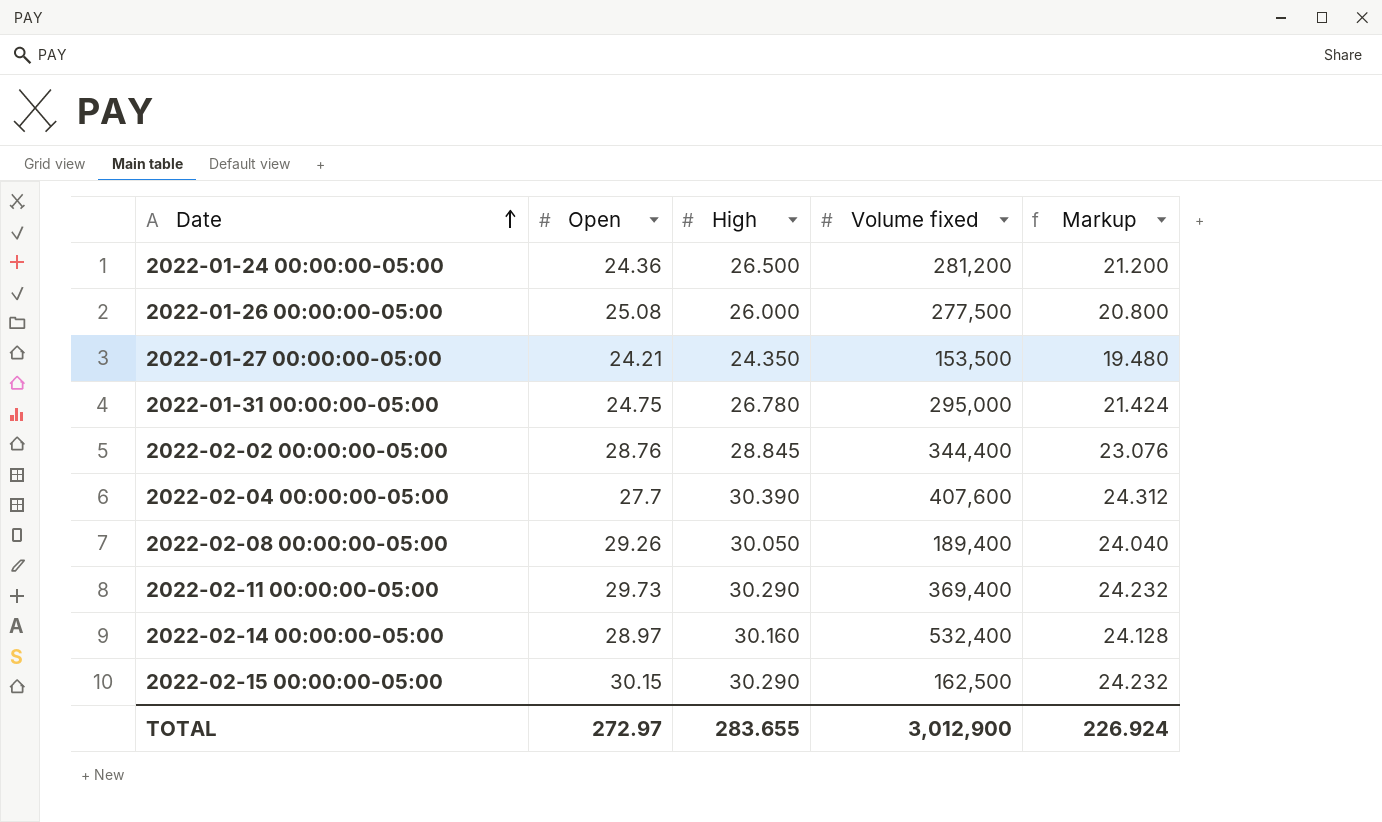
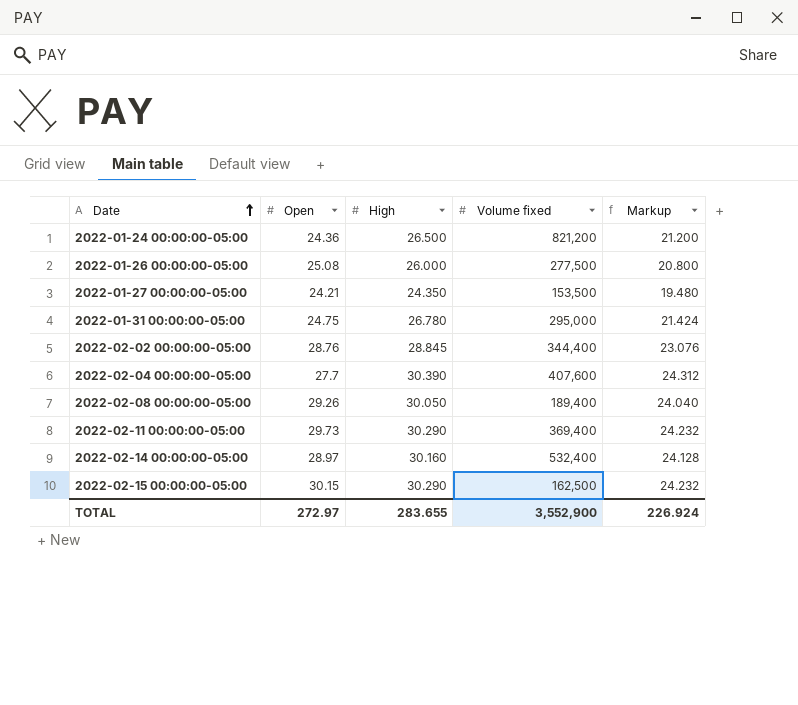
2022-01-24 00:00:00-05:00 | Volume fixed: 281,200 -> 821,200
TOTAL | Volume fixed: 3,012,900 -> 3,552,900

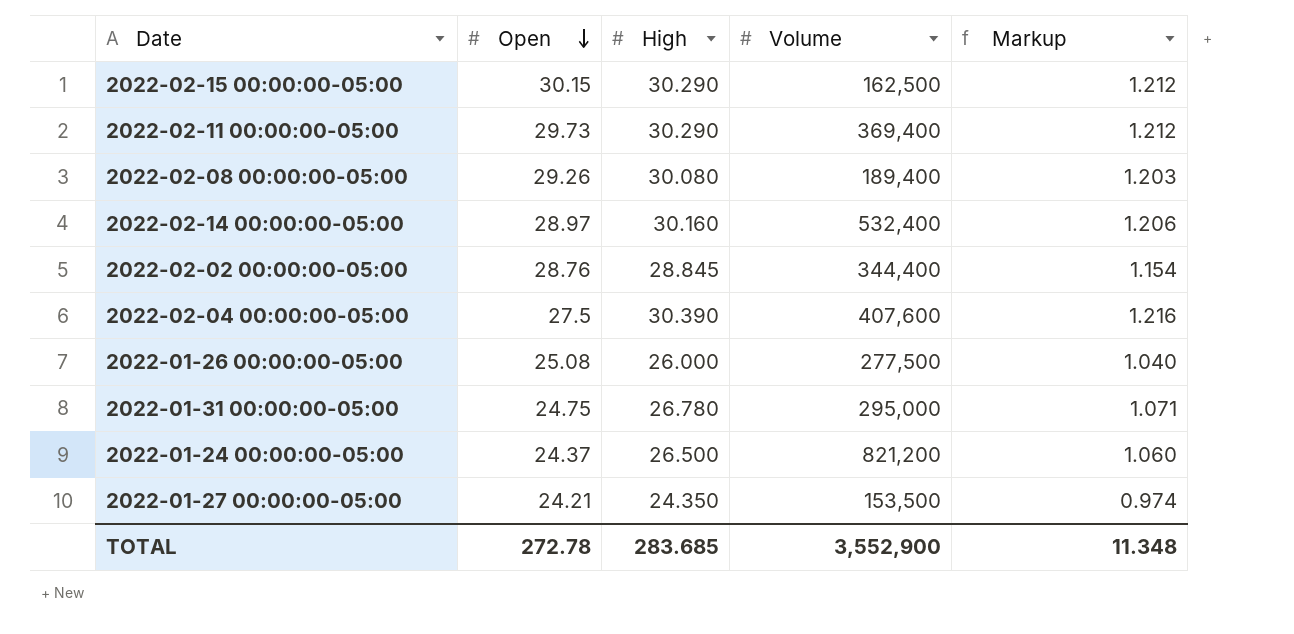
row order: Date ascending -> Open descending
column name: Volume fixed -> Volume
column Markup | formula: [High] * 0.8 -> [High] * 0.04
2022-02-08 00:00:00-05:00 | High: 30.050 -> 30.080
2022-02-04 00:00:00-05:00 | Open: 27.7 -> 27.5
2022-01-24 00:00:00-05:00 | Open: 24.36 -> 24.37
TOTAL | Open: 272.97 -> 272.78
TOTAL | High: 283.655 -> 283.685
TOTAL | Markup: 226.924 -> 11.348

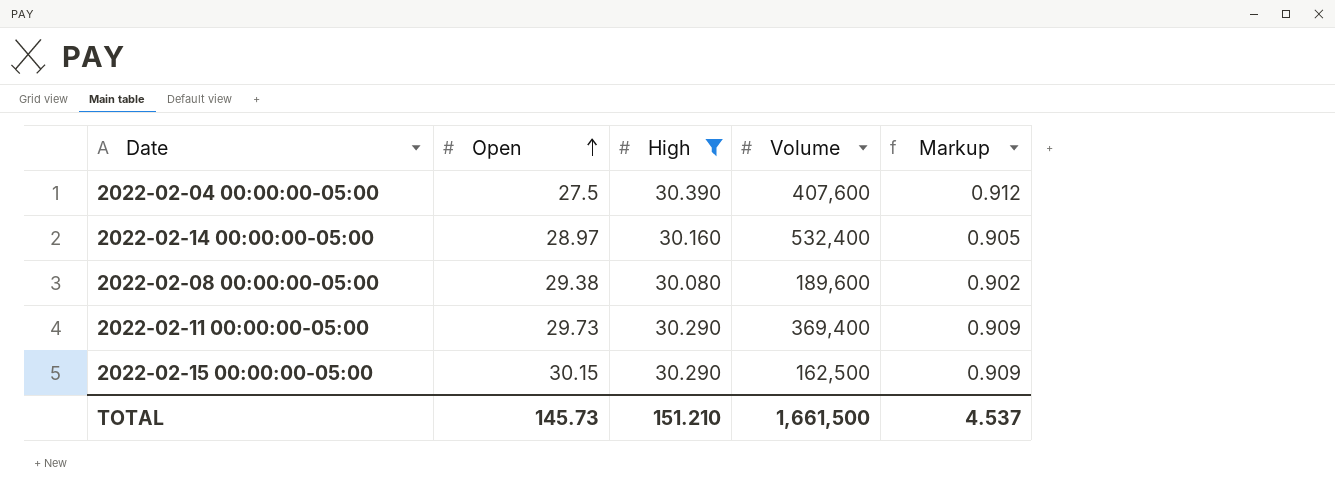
filter: none -> High >= 30.080
row order: Open descending -> Open ascending
column Markup | formula: [High] * 0.04 -> [High] * 0.03
2022-02-08 00:00:00-05:00 | Open: 29.26 -> 29.38
2022-02-08 00:00:00-05:00 | Volume: 189,400 -> 189,600
TOTAL | Open: 272.78 -> 145.73
TOTAL | High: 283.685 -> 151.210
TOTAL | Volume: 3,552,900 -> 1,661,500
TOTAL | Markup: 11.348 -> 4.537

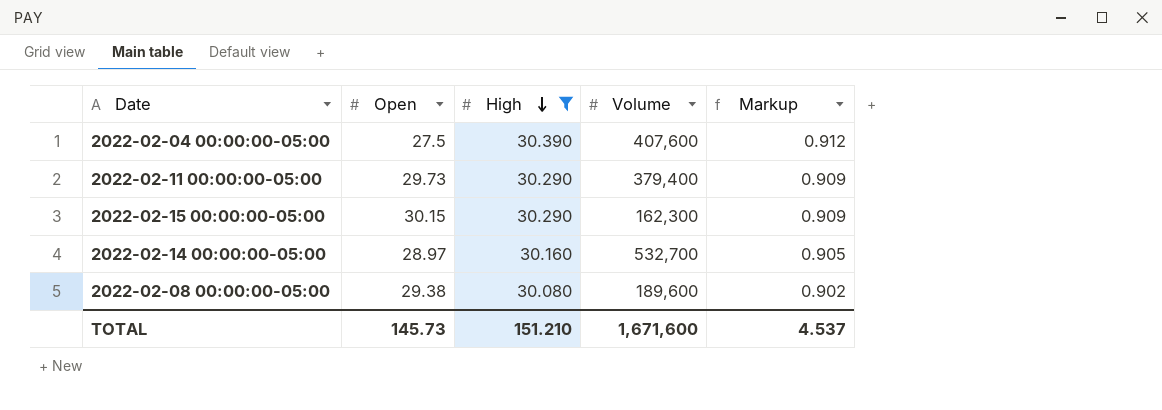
row order: Open ascending -> High descending
2022-02-11 00:00:00-05:00 | Volume: 369,400 -> 379,400
2022-02-15 00:00:00-05:00 | Volume: 162,500 -> 162,300
2022-02-14 00:00:00-05:00 | Volume: 532,400 -> 532,700
TOTAL | Volume: 1,661,500 -> 1,671,600

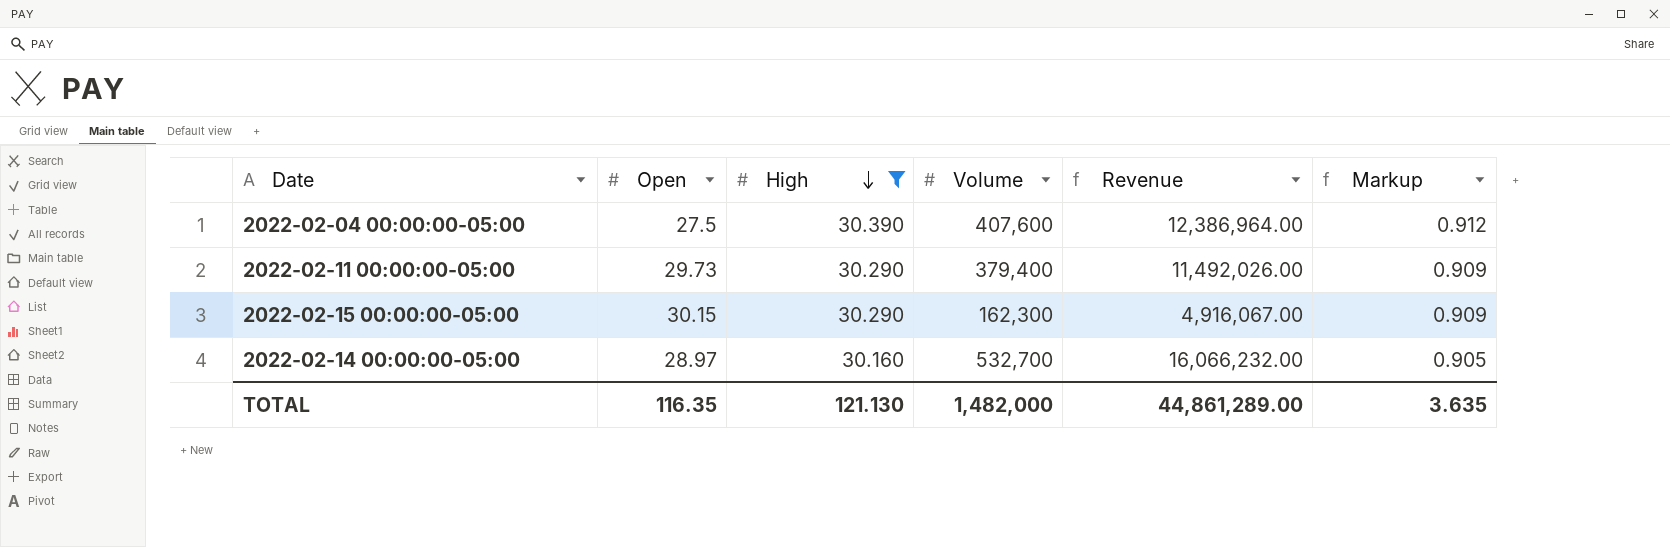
column Revenue | formula: none -> [High] * [Volume]
row 2022-02-08 00:00:00-05:00: 29.38 | 30.080 | 189,600 | 0.902 -> none
TOTAL | Open: 145.73 -> 116.35
TOTAL | High: 151.210 -> 121.130
TOTAL | Volume: 1,671,600 -> 1,482,000
TOTAL | Markup: 4.537 -> 3.635

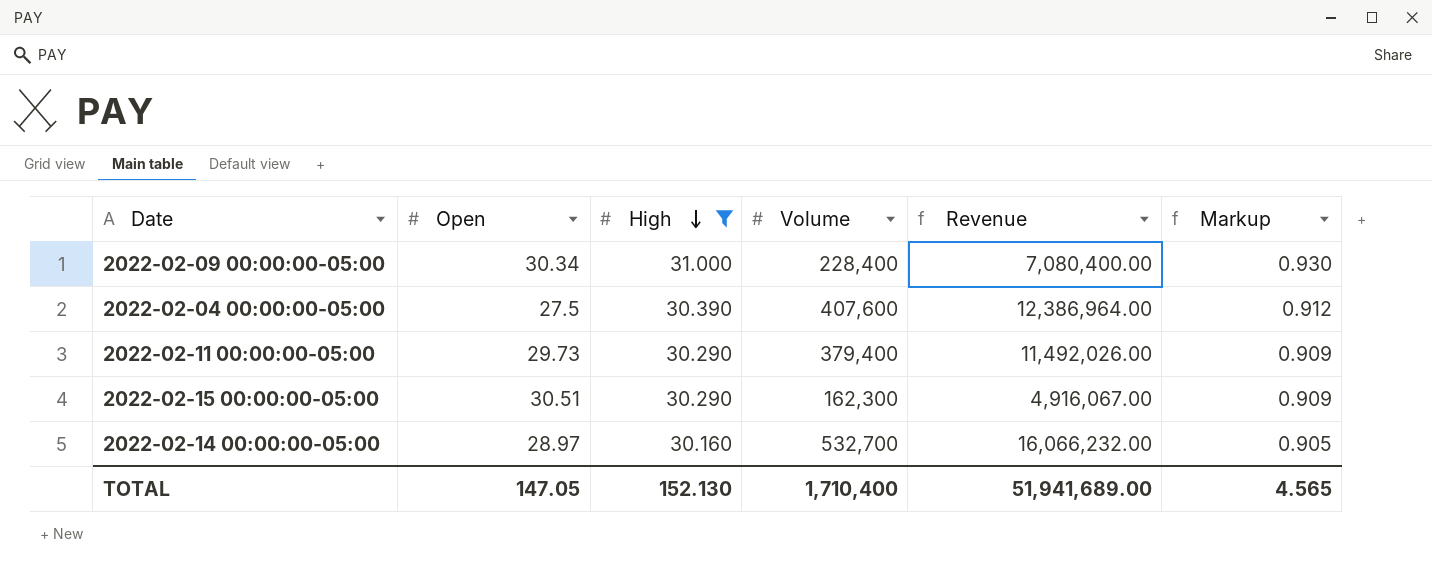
row 2022-02-09 00:00:00-05:00: none -> 30.34 | 31.000 | 228,400 | 7,080,400.00 | 0.930
2022-02-15 00:00:00-05:00 | Open: 30.15 -> 30.51
TOTAL | Open: 116.35 -> 147.05
TOTAL | High: 121.130 -> 152.130
TOTAL | Volume: 1,482,000 -> 1,710,400
TOTAL | Revenue: 44,861,289.00 -> 51,941,689.00
TOTAL | Markup: 3.635 -> 4.565

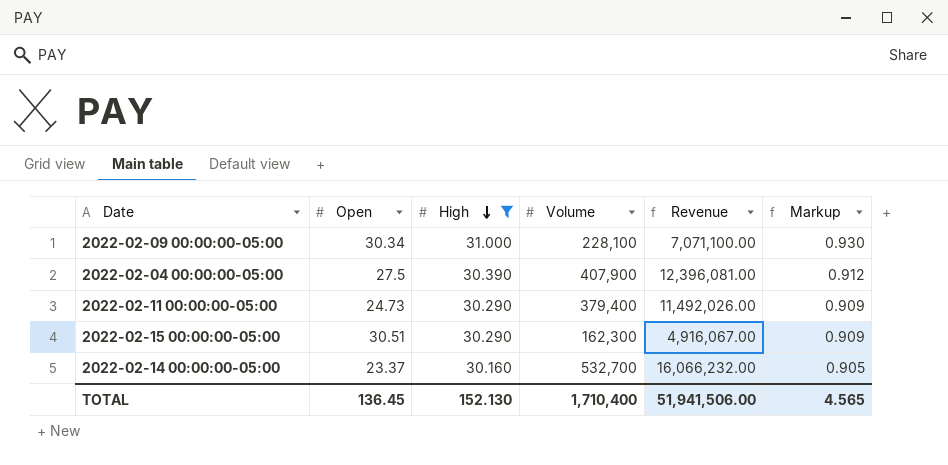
2022-02-09 00:00:00-05:00 | Volume: 228,400 -> 228,100
2022-02-09 00:00:00-05:00 | Revenue: 7,080,400.00 -> 7,071,100.00
2022-02-04 00:00:00-05:00 | Volume: 407,600 -> 407,900
2022-02-04 00:00:00-05:00 | Revenue: 12,386,964.00 -> 12,396,081.00
2022-02-11 00:00:00-05:00 | Open: 29.73 -> 24.73
2022-02-14 00:00:00-05:00 | Open: 28.97 -> 23.37
TOTAL | Open: 147.05 -> 136.45
TOTAL | Revenue: 51,941,689.00 -> 51,941,506.00

